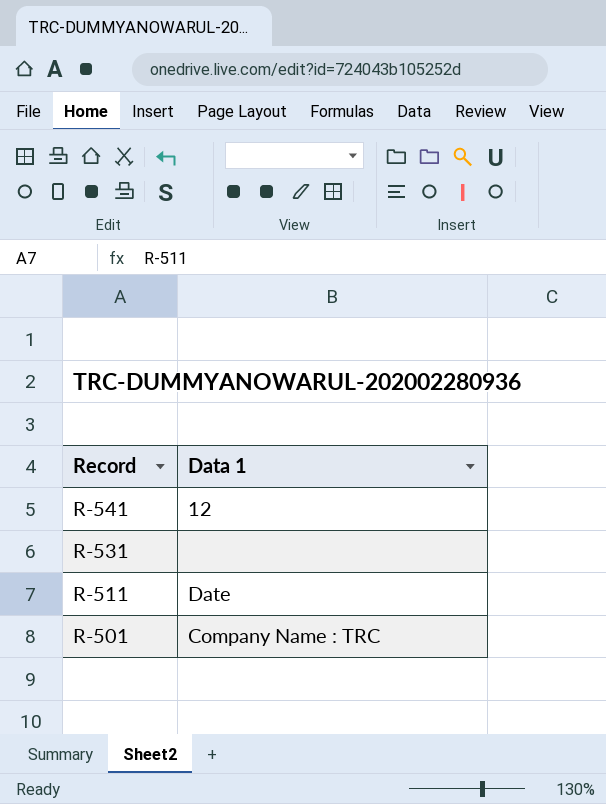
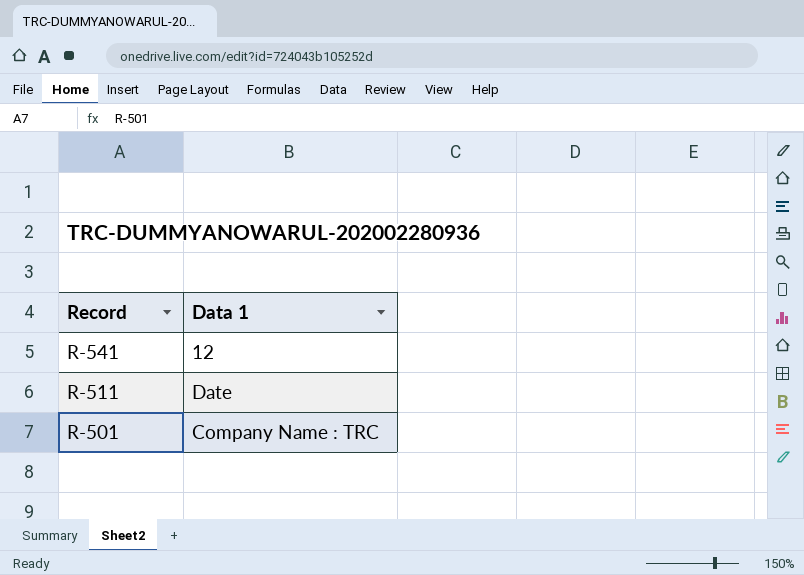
row R-531: none -> none

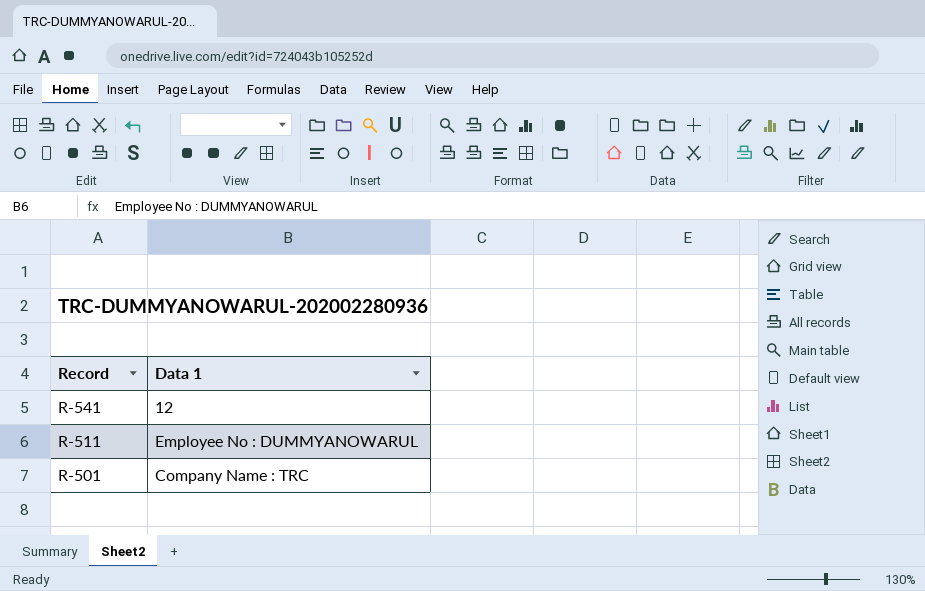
R-511 | Data 1: Date -> Employee No : DUMMYANOWARUL

